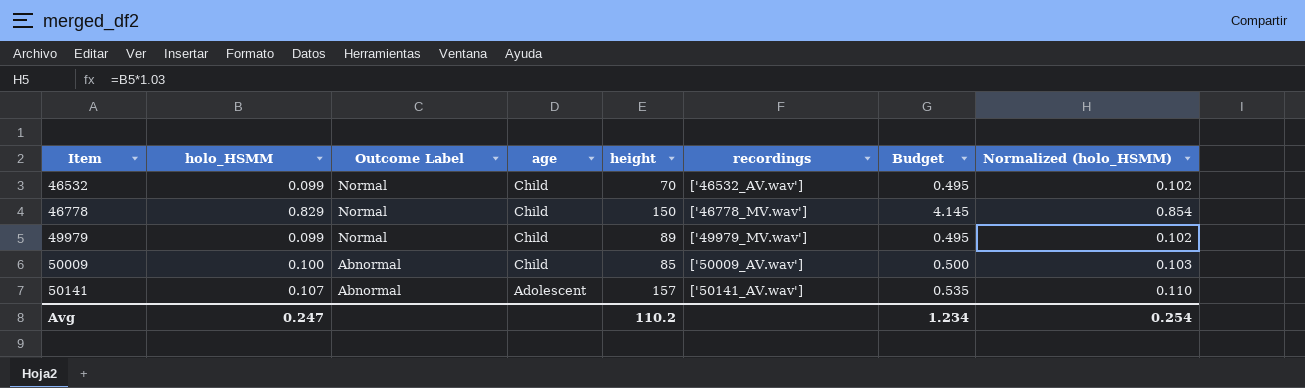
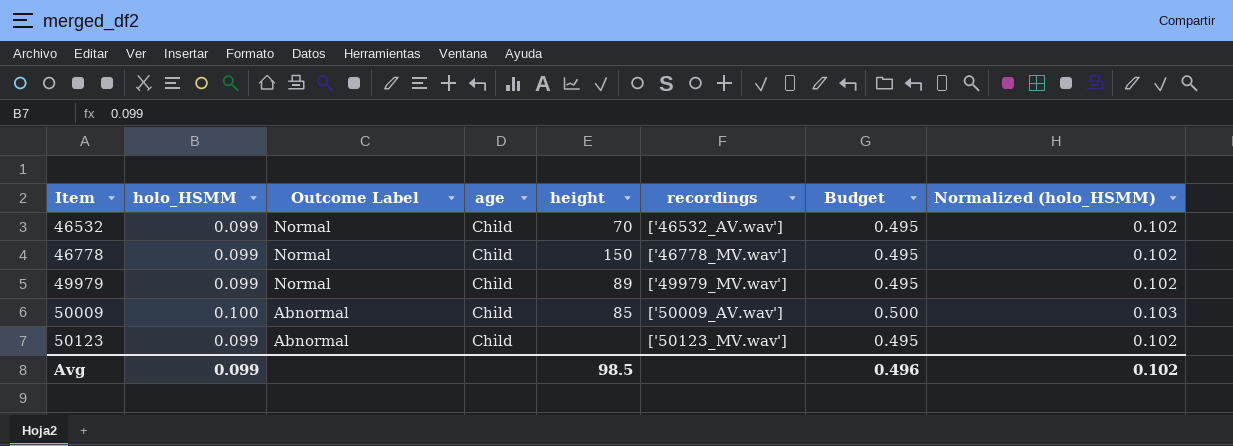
row 50141: 0.107 | Abnormal | Adolescent | 157 | ['50141_AV.wav'] | 0.535 | 0.110 -> none
46778 | holo_HSMM: 0.829 -> 0.099
46778 | Budget: 4.145 -> 0.495
46778 | Normalized (holo_HSMM): 0.854 -> 0.102
row 50123: none -> 0.099 | Abnormal | Child | none | ['50123_MV.wav'] | 0.495 | 0.102
Avg | holo_HSMM: 0.247 -> 0.099
Avg | height: 110.2 -> 98.5
Avg | Budget: 1.234 -> 0.496
Avg | Normalized (holo_HSMM): 0.254 -> 0.102

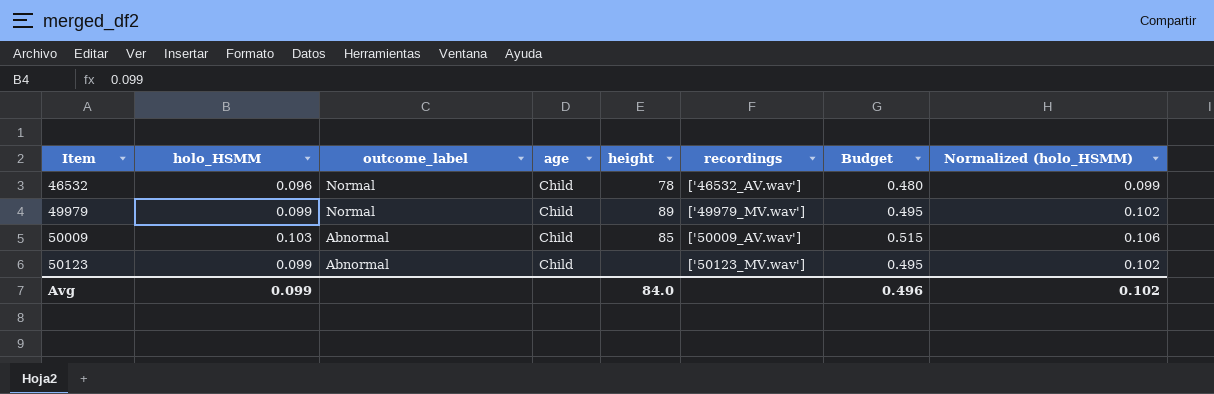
column name: Outcome Label -> outcome_label
row 46778: 0.099 | Normal | Child | 150 | ['46778_MV.wav'] | 0.495 | 0.102 -> none
46532 | holo_HSMM: 0.099 -> 0.096
46532 | height: 70 -> 78
46532 | Budget: 0.495 -> 0.480
46532 | Normalized (holo_HSMM): 0.102 -> 0.099
50009 | holo_HSMM: 0.100 -> 0.103
50009 | Budget: 0.500 -> 0.515
50009 | Normalized (holo_HSMM): 0.103 -> 0.106
Avg | height: 98.5 -> 84.0

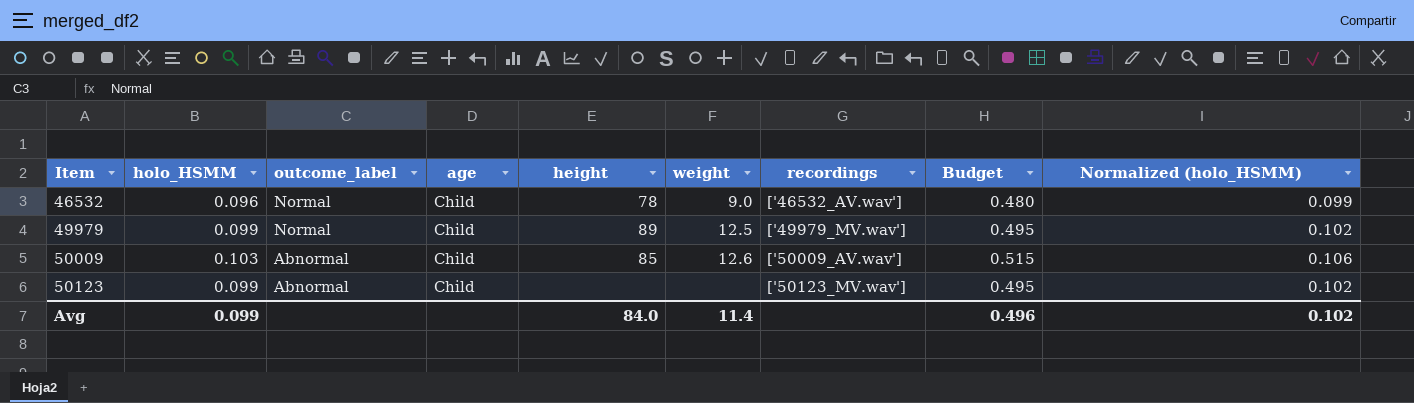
column weight | position: none -> 6

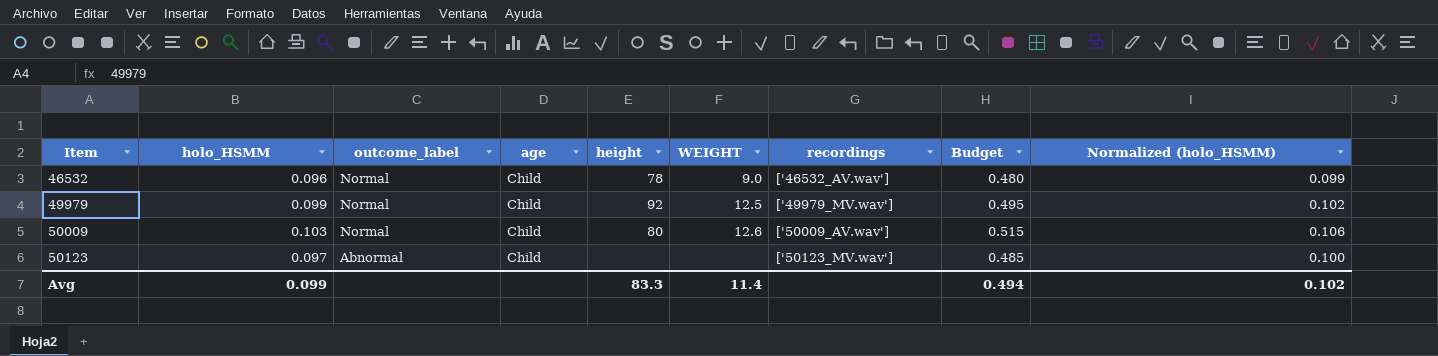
column name: weight -> WEIGHT
49979 | height: 89 -> 92
50009 | outcome_label: Abnormal -> Normal
50009 | height: 85 -> 80
50123 | holo_HSMM: 0.099 -> 0.097
50123 | Budget: 0.495 -> 0.485
50123 | Normalized (holo_HSMM): 0.102 -> 0.100
Avg | height: 84.0 -> 83.3
Avg | Budget: 0.496 -> 0.494

